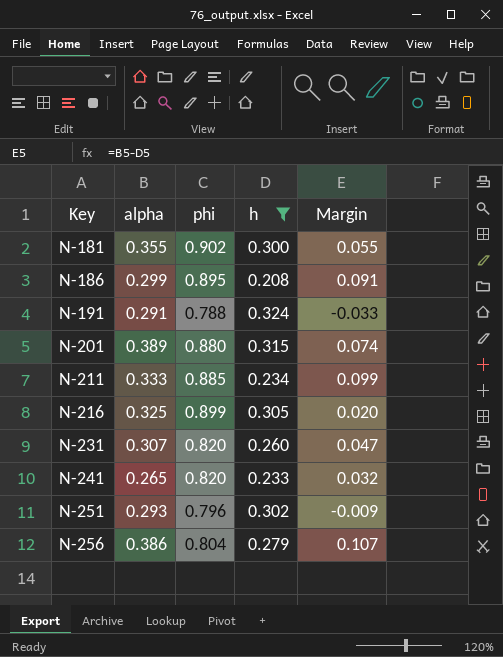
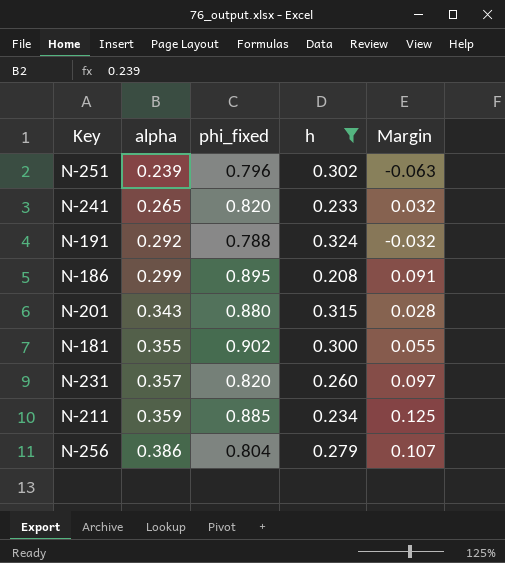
row order: Key ascending -> alpha ascending
column name: phi -> phi_fixed
row N-216: 0.325 | 0.899 | 0.305 | 0.020 -> none
N-251 | alpha: 0.293 -> 0.239
N-251 | Margin: -0.009 -> -0.063
N-191 | alpha: 0.291 -> 0.292
N-191 | Margin: -0.033 -> -0.032
N-201 | alpha: 0.389 -> 0.343
N-201 | Margin: 0.074 -> 0.028
N-231 | alpha: 0.307 -> 0.357
N-231 | Margin: 0.047 -> 0.097
N-211 | alpha: 0.333 -> 0.359
N-211 | Margin: 0.099 -> 0.125

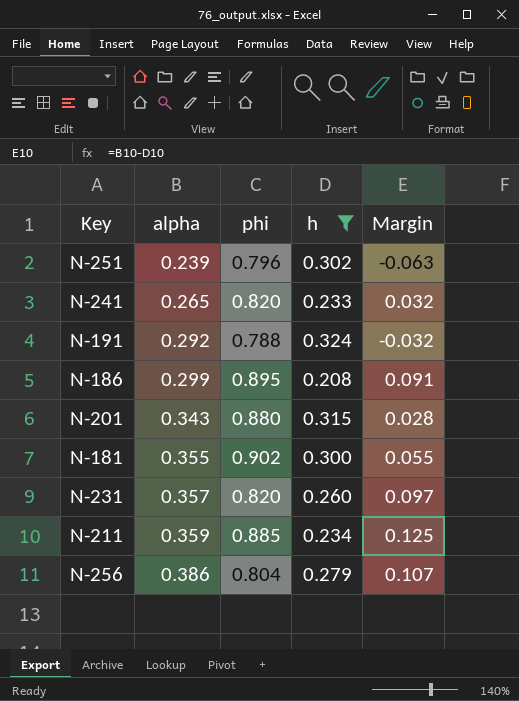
column name: phi_fixed -> phi

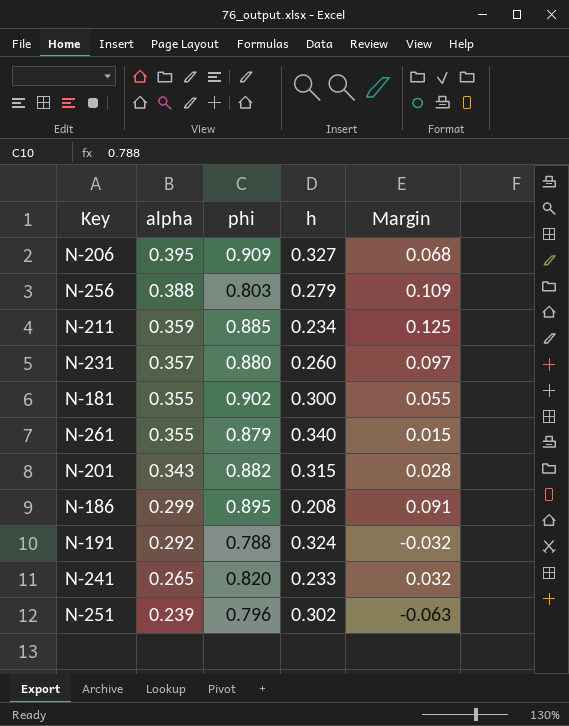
filter: h <= 0.324 -> none
row order: alpha ascending -> alpha descending
N-256 | alpha: 0.386 -> 0.388
N-256 | phi: 0.804 -> 0.803
N-256 | Margin: 0.107 -> 0.109
N-231 | phi: 0.820 -> 0.880
N-201 | phi: 0.880 -> 0.882

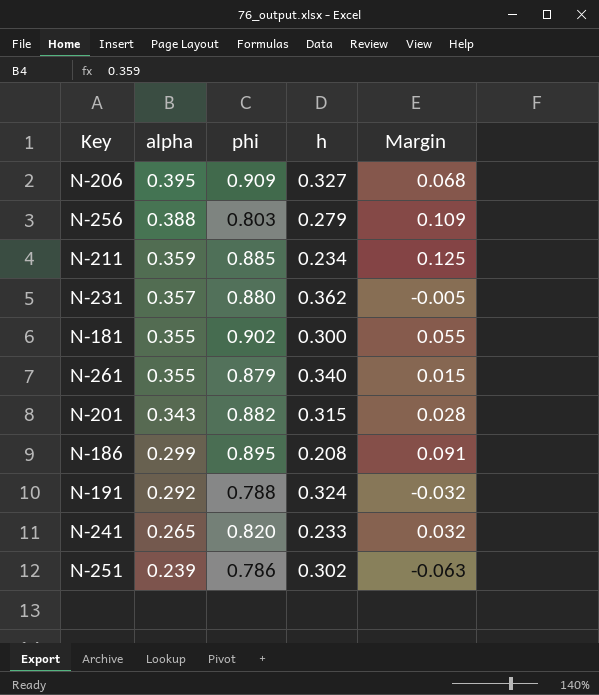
N-231 | h: 0.260 -> 0.362
N-231 | Margin: 0.097 -> -0.005
N-251 | phi: 0.796 -> 0.786

